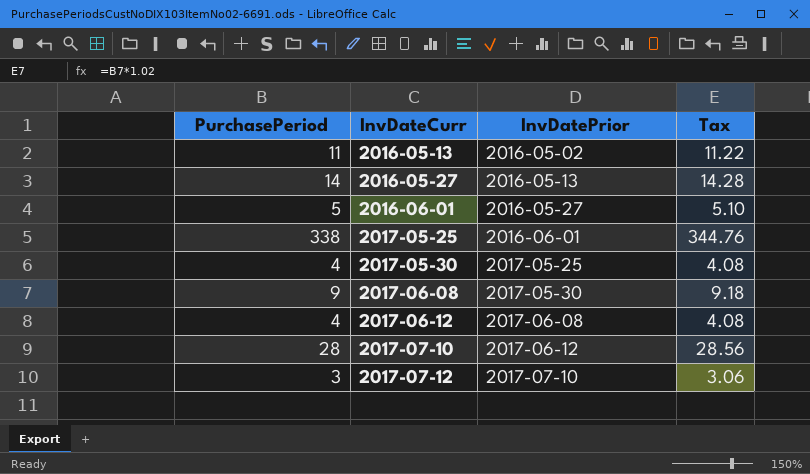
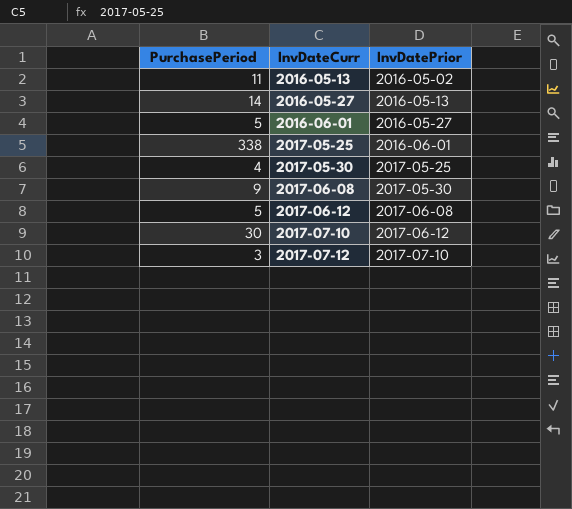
column Tax | formula: [PurchasePeriod] * 1.02 -> none
2017-06-12 | PurchasePeriod: 4 -> 5
2017-07-10 | PurchasePeriod: 28 -> 30

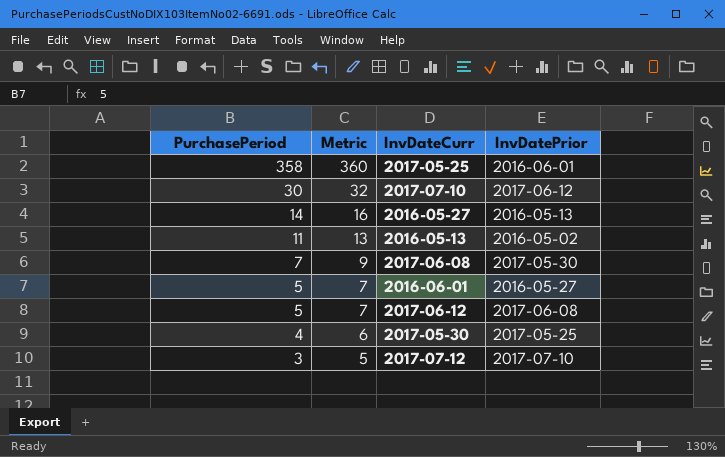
row order: InvDateCurr ascending -> PurchasePeriod descending
column Metric | formula: none -> [PurchasePeriod] + 2
2017-05-25 | PurchasePeriod: 338 -> 358
2017-06-08 | PurchasePeriod: 9 -> 7

